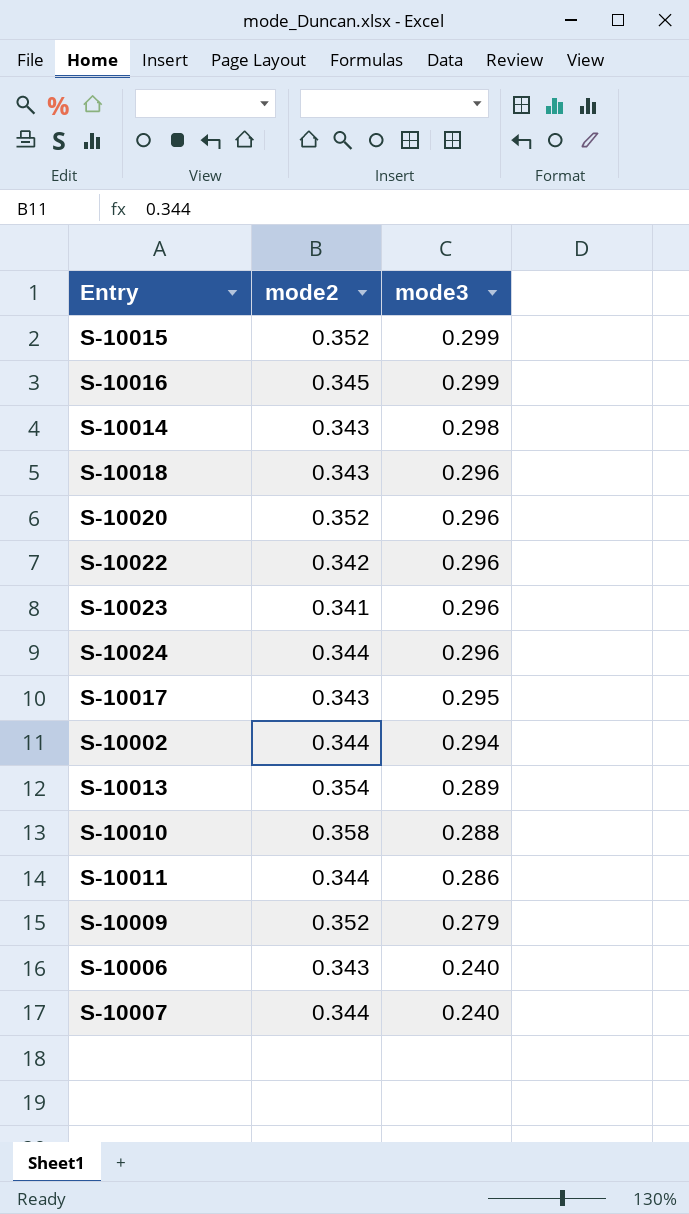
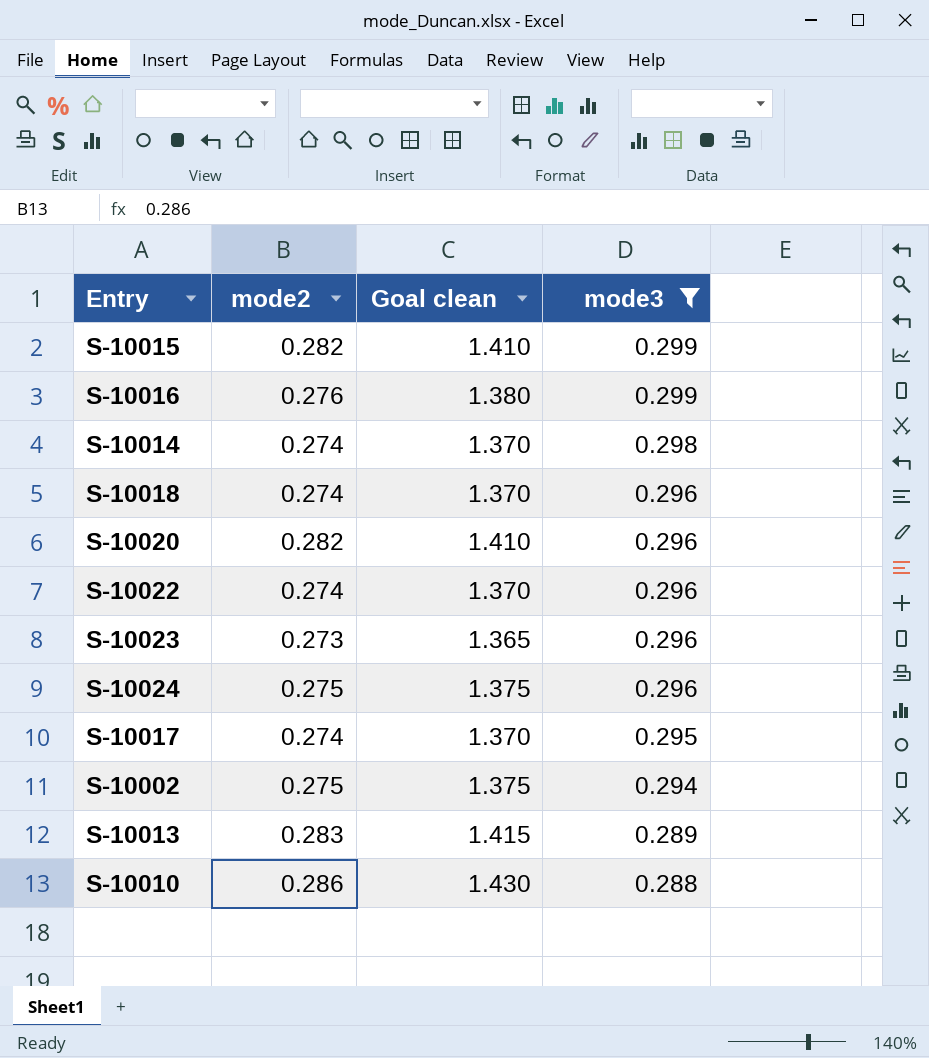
filter: none -> mode3 >= 0.288
column Goal clean | formula: none -> [mode2] * 5
S-10015 | mode2: 0.352 -> 0.282
S-10016 | mode2: 0.345 -> 0.276
S-10014 | mode2: 0.343 -> 0.274
S-10018 | mode2: 0.343 -> 0.274
S-10020 | mode2: 0.352 -> 0.282
S-10022 | mode2: 0.342 -> 0.274
S-10023 | mode2: 0.341 -> 0.273
S-10024 | mode2: 0.344 -> 0.275
S-10017 | mode2: 0.343 -> 0.274
S-10002 | mode2: 0.344 -> 0.275
S-10013 | mode2: 0.354 -> 0.283
S-10010 | mode2: 0.358 -> 0.286

